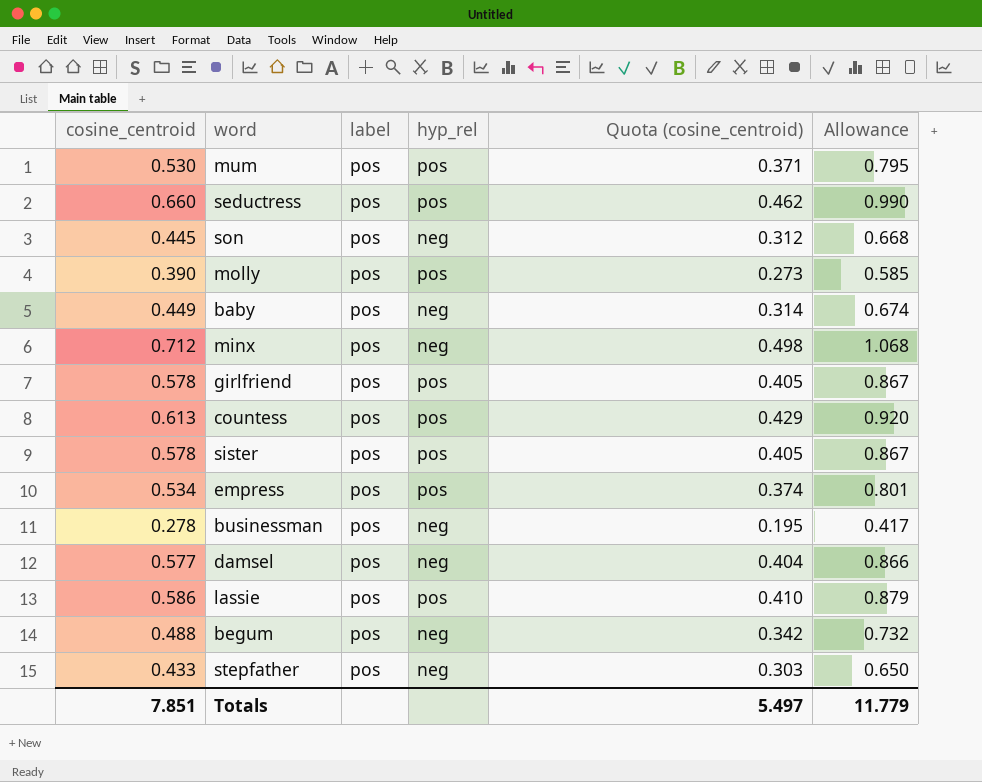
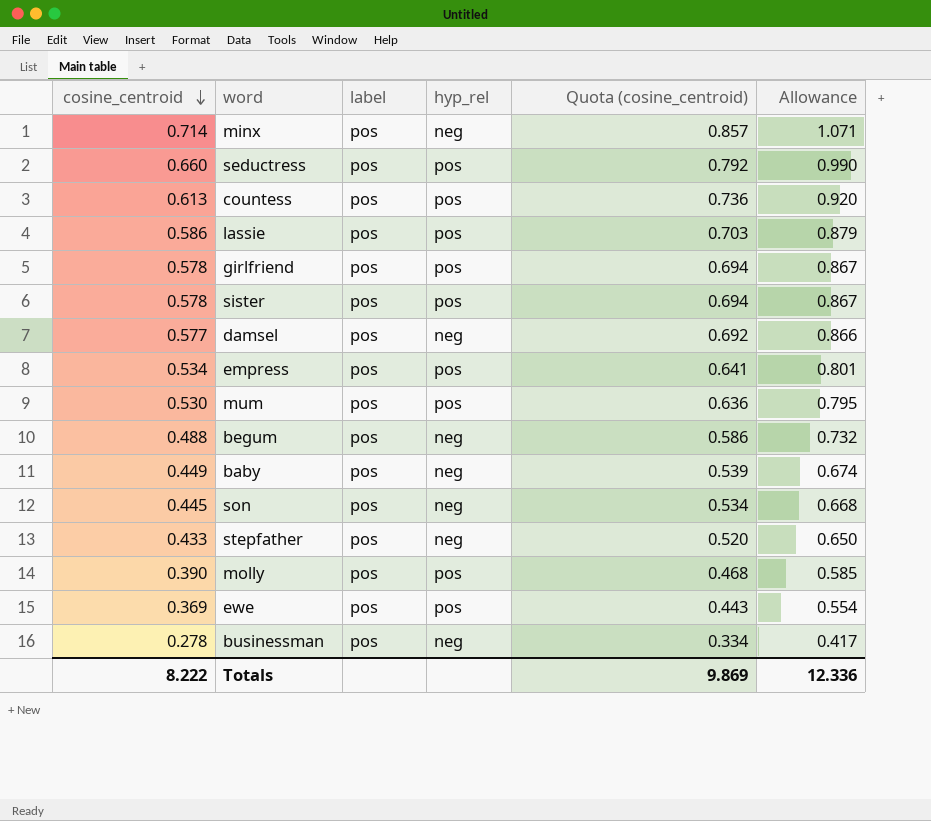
row order: none -> cosine_centroid descending
column Quota (cosine_centroid) | formula: [cosine_centroid] * 0.7 -> [cosine_centroid] * 1.2
minx | cosine_centroid: 0.712 -> 0.714
minx | Allowance: 1.068 -> 1.071
row ewe: none -> 0.369 | pos | pos | 0.443 | 0.554
Totals | cosine_centroid: 7.851 -> 8.222
Totals | Quota (cosine_centroid): 5.497 -> 9.869
Totals | Allowance: 11.779 -> 12.336

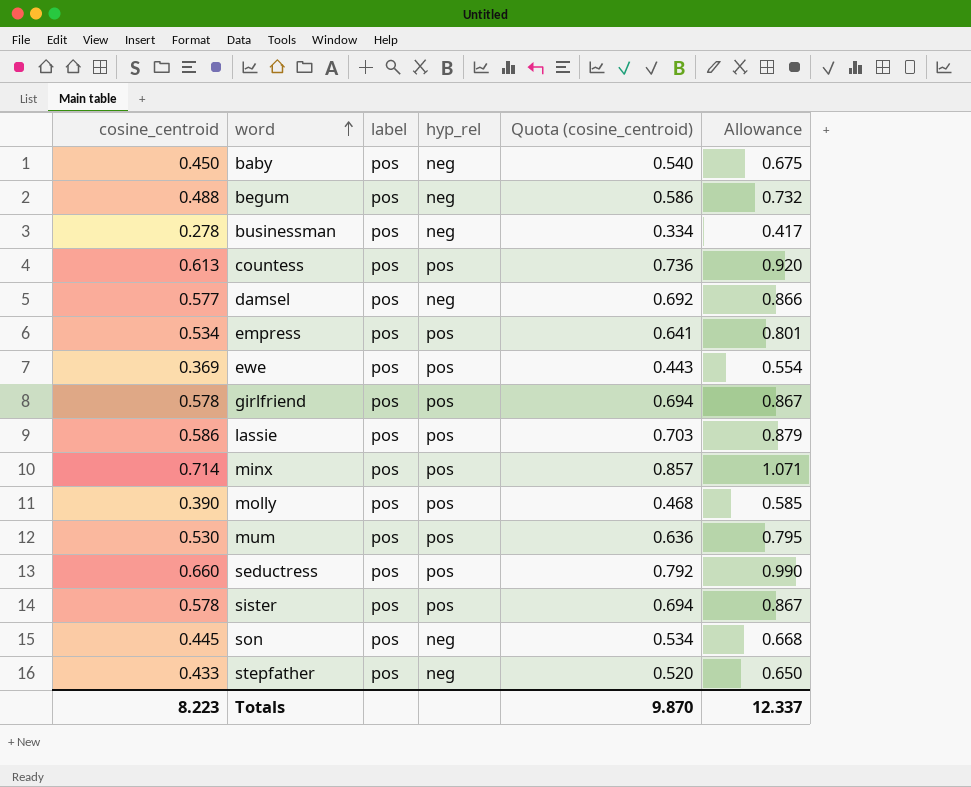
row order: cosine_centroid descending -> word ascending
baby | cosine_centroid: 0.449 -> 0.450
baby | Quota (cosine_centroid): 0.539 -> 0.540
baby | Allowance: 0.674 -> 0.675
minx | hyp_rel: neg -> pos
Totals | cosine_centroid: 8.222 -> 8.223
Totals | Quota (cosine_centroid): 9.869 -> 9.870
Totals | Allowance: 12.336 -> 12.337

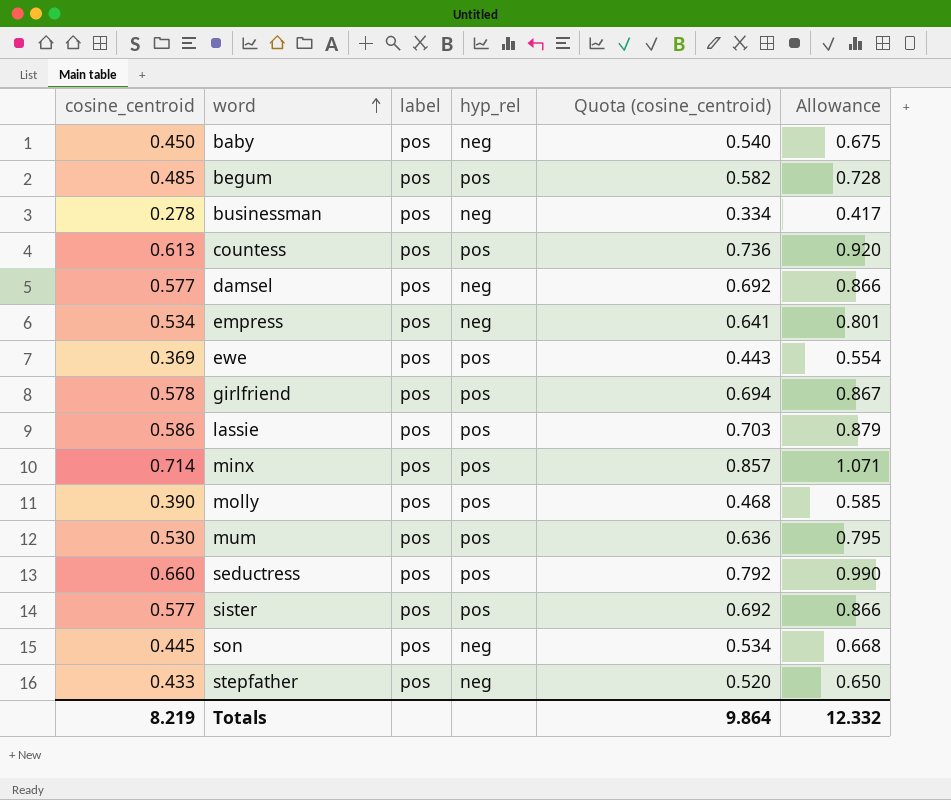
begum | cosine_centroid: 0.488 -> 0.485
begum | hyp_rel: neg -> pos
begum | Quota (cosine_centroid): 0.586 -> 0.582
begum | Allowance: 0.732 -> 0.728
empress | hyp_rel: pos -> neg
sister | cosine_centroid: 0.578 -> 0.577
sister | Quota (cosine_centroid): 0.694 -> 0.692
sister | Allowance: 0.867 -> 0.866
Totals | cosine_centroid: 8.223 -> 8.219
Totals | Quota (cosine_centroid): 9.870 -> 9.864
Totals | Allowance: 12.337 -> 12.332

